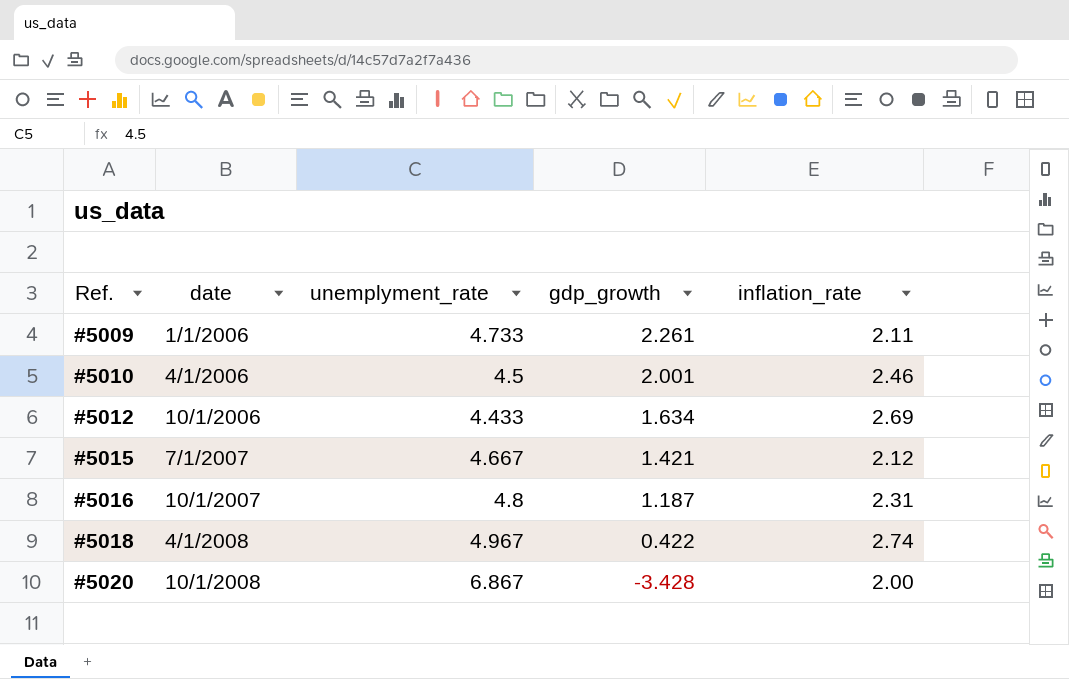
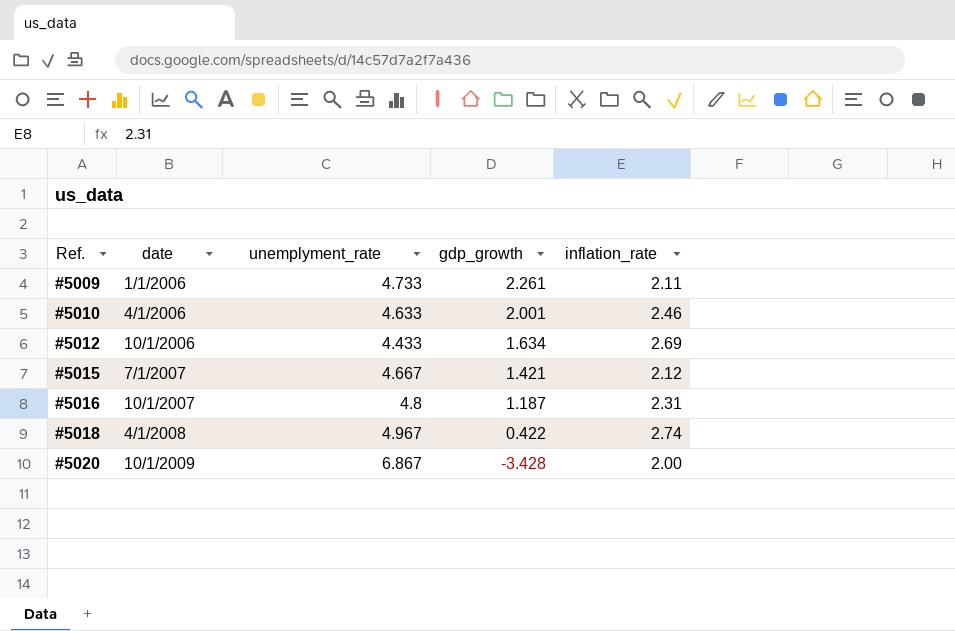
#5010 | unemplyment_rate: 4.5 -> 4.633
#5020 | date: 10/1/2008 -> 10/1/2009

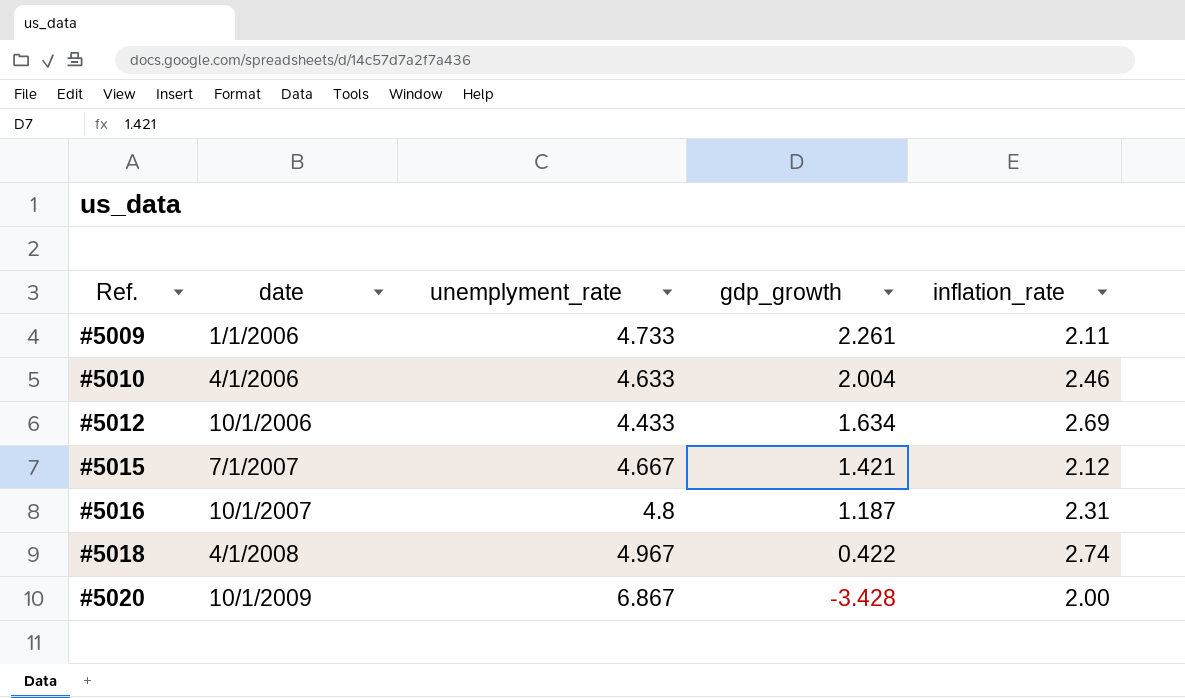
#5010 | gdp_growth: 2.001 -> 2.004

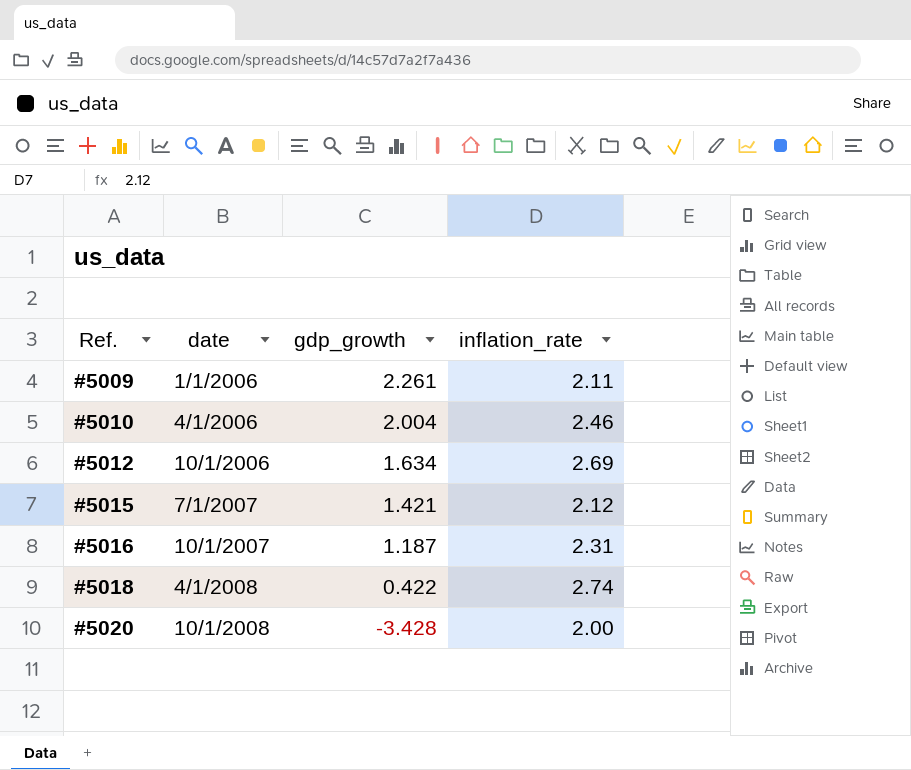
column unemplyment_rate | position: 3 -> none
#5020 | date: 10/1/2009 -> 10/1/2008

